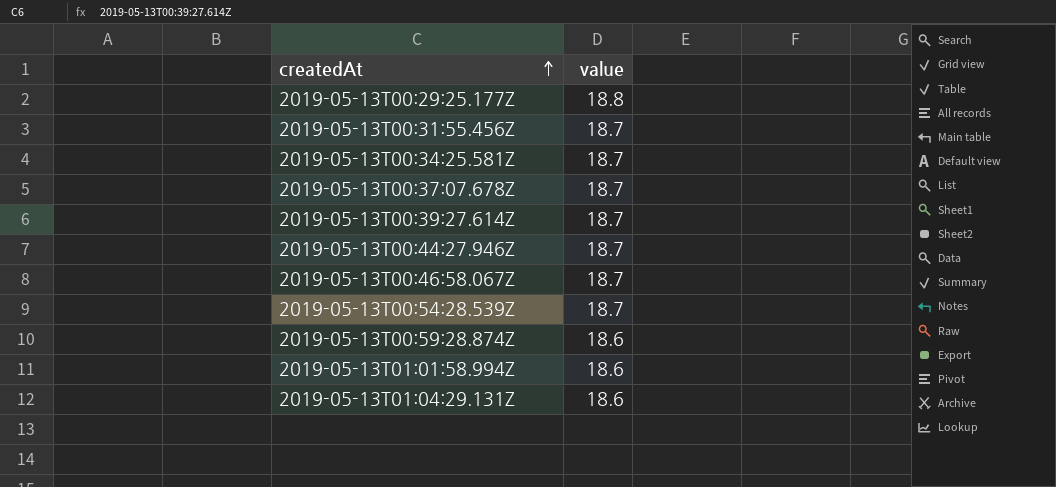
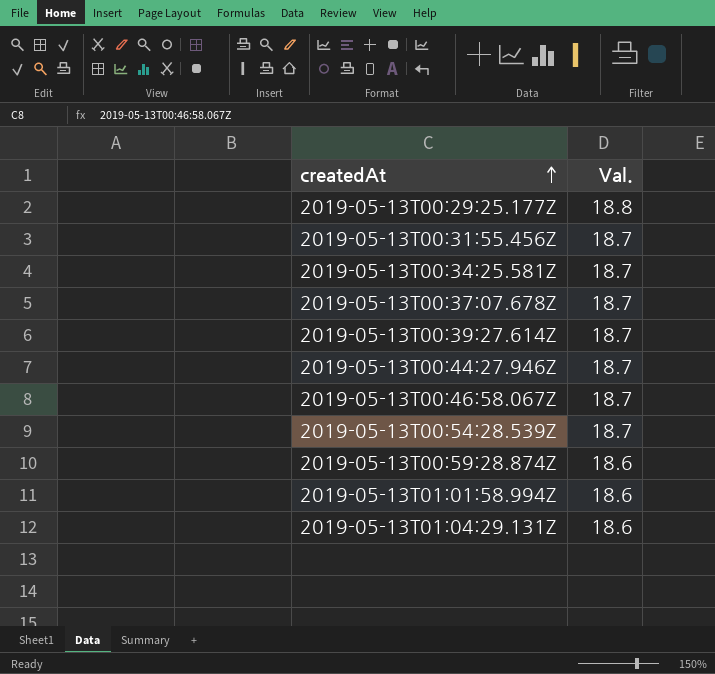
column name: value -> Val.

